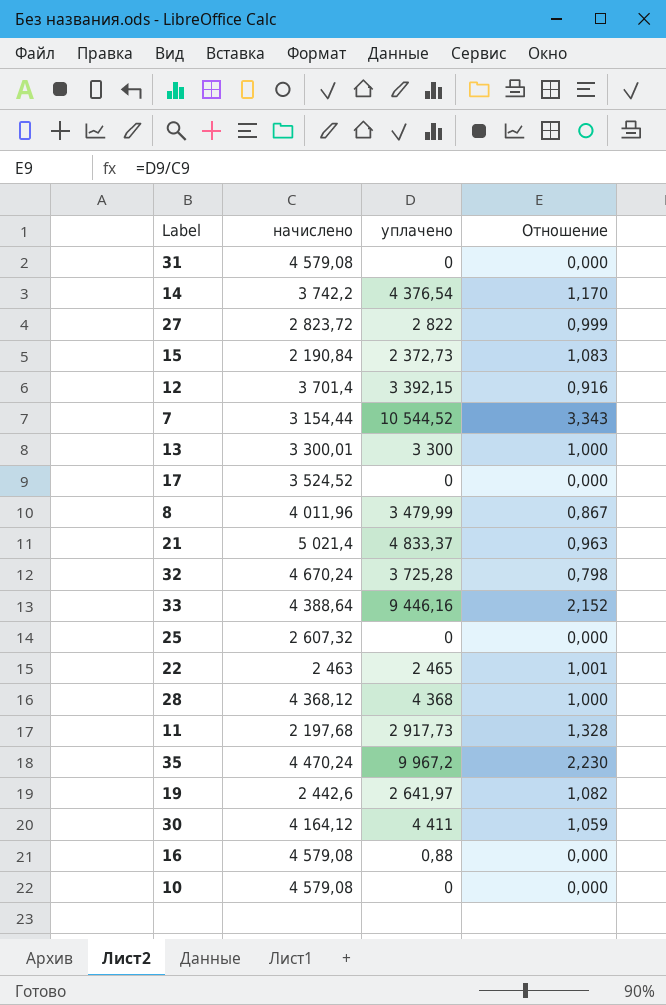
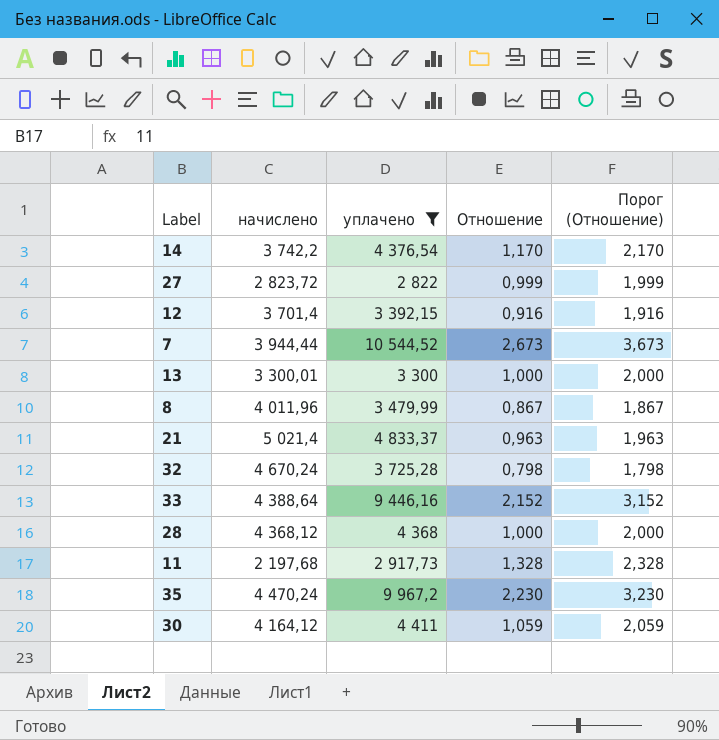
filter: none -> уплачено >= 2 822
column Порог (Отношение) | formula: none -> [Отношение] + 1
7 | начислено: 3 154,44 -> 3 944,44
7 | Отношение: 3,343 -> 2,673

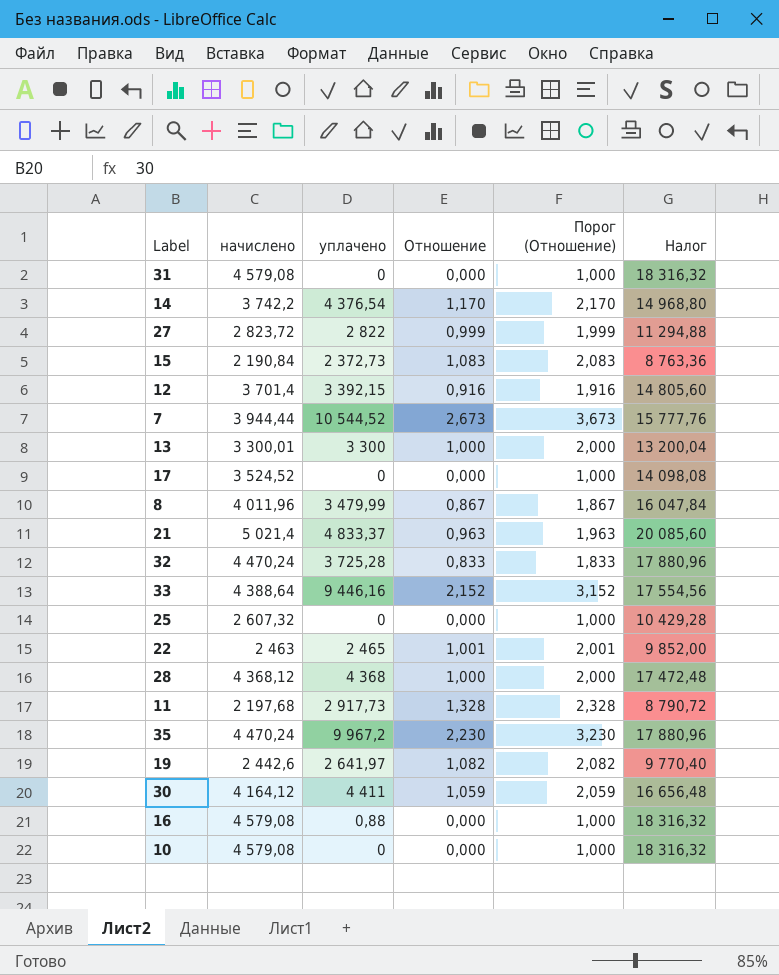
filter: уплачено >= 2 822 -> none
column Налог | formula: none -> [начислено] * 4
32 | начислено: 4 670,24 -> 4 470,24
32 | Отношение: 0,798 -> 0,833
32 | Порог (Отношение): 1,798 -> 1,833

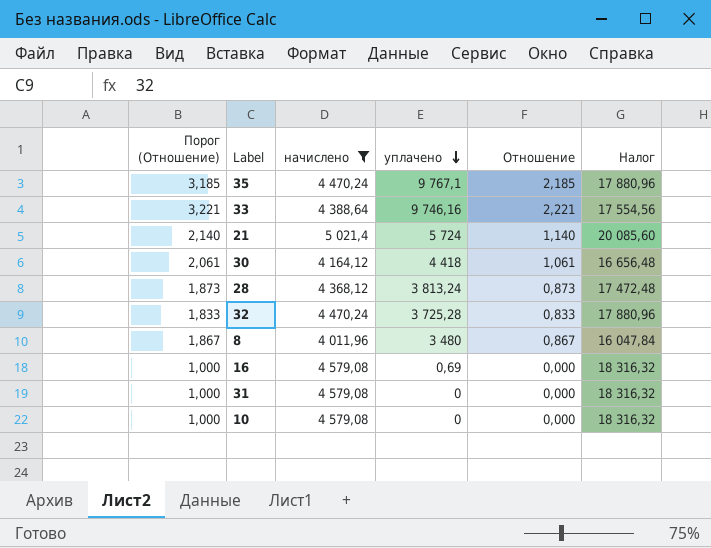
filter: none -> начислено >= 4 011,96
row order: none -> уплачено descending
column Порог (Отношение) | position: 5 -> 1
35 | Порог (Отношение): 3,230 -> 3,185
35 | уплачено: 9 967,2 -> 9 767,1
35 | Отношение: 2,230 -> 2,185
33 | Порог (Отношение): 3,152 -> 3,221
33 | уплачено: 9 446,16 -> 9 746,16
33 | Отношение: 2,152 -> 2,221
21 | Порог (Отношение): 1,963 -> 2,140
21 | уплачено: 4 833,37 -> 5 724
21 | Отношение: 0,963 -> 1,140
30 | Порог (Отношение): 2,059 -> 2,061
30 | уплачено: 4 411 -> 4 418
30 | Отношение: 1,059 -> 1,061
28 | Порог (Отношение): 2,000 -> 1,873
28 | уплачено: 4 368 -> 3 813,24
28 | Отношение: 1,000 -> 0,873
8 | уплачено: 3 479,99 -> 3 480
16 | уплачено: 0,88 -> 0,69

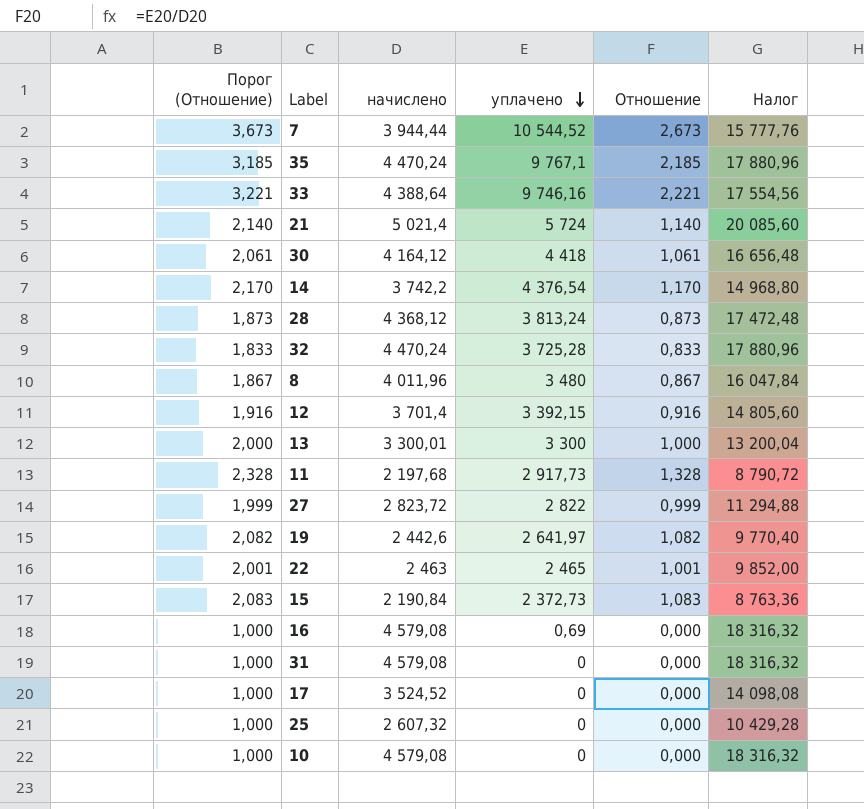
filter: начислено >= 4 011,96 -> none

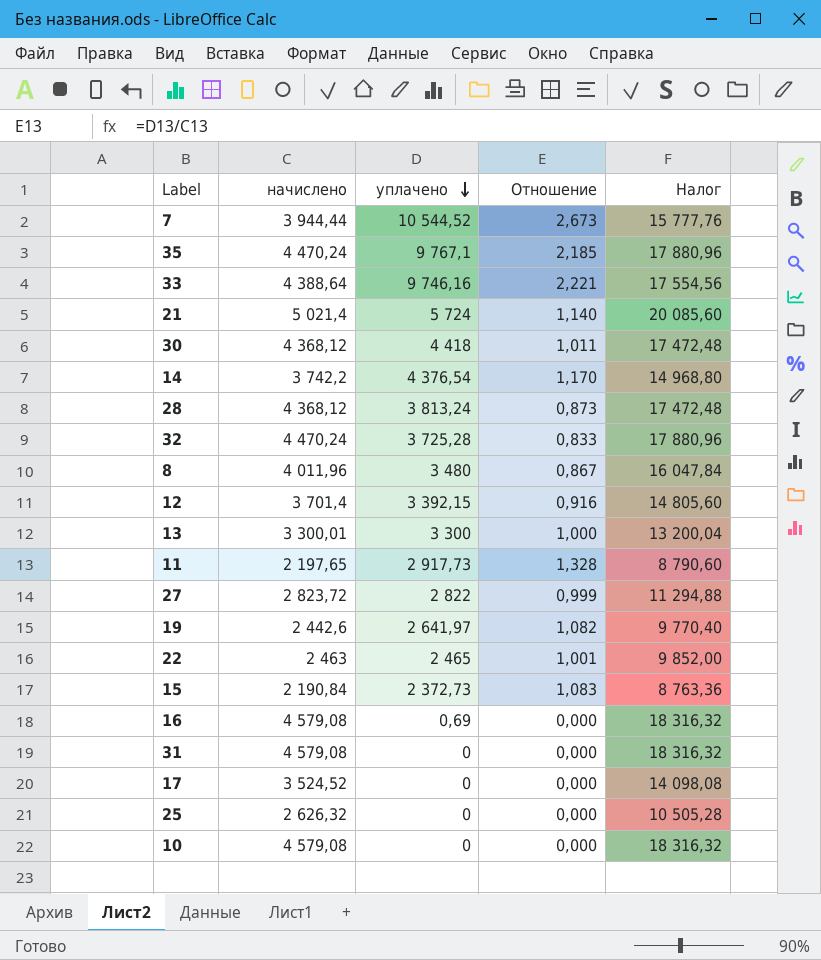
column Порог (Отношение) | formula: [Отношение] + 1 -> none
30 | начислено: 4 164,12 -> 4 368,12
30 | Отношение: 1,061 -> 1,011
30 | Налог: 16 656,48 -> 17 472,48
11 | начислено: 2 197,68 -> 2 197,65
11 | Налог: 8 790,72 -> 8 790,60
25 | начислено: 2 607,32 -> 2 626,32
25 | Налог: 10 429,28 -> 10 505,28

